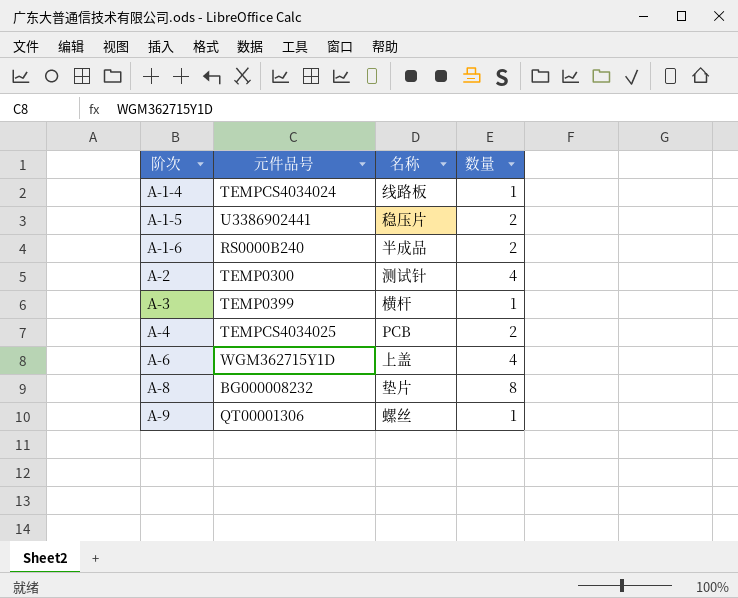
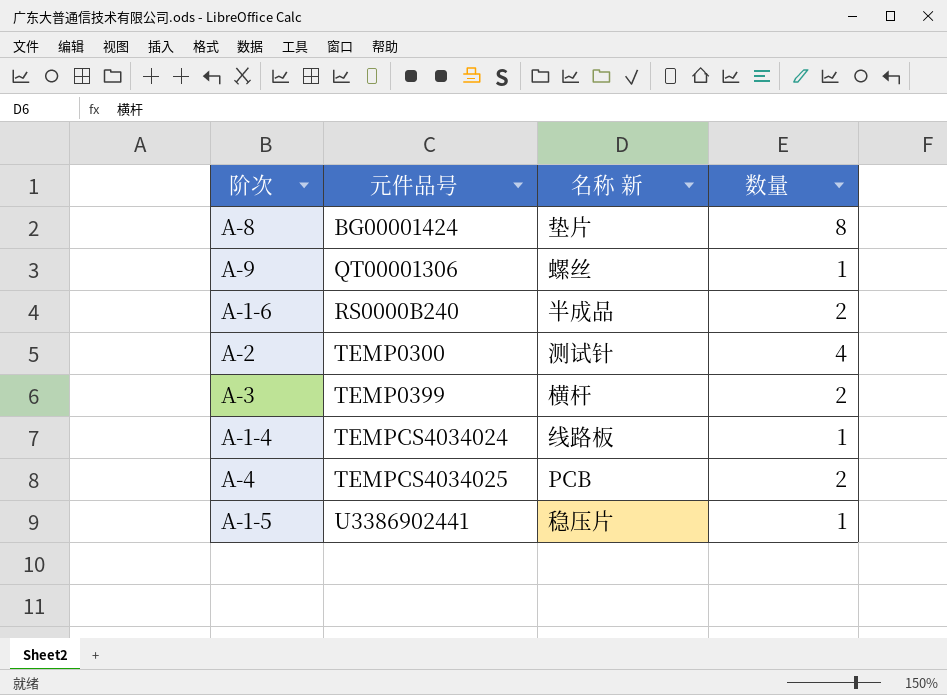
row order: 阶次 ascending -> 元件品号 ascending
column name: 名称 -> 名称 新
row A-6: WGM362715Y1D | 上盖 | 4 -> none
A-8 | 元件品号: BG000008232 -> BG00001424
A-3 | 数量: 1 -> 2
A-1-5 | 数量: 2 -> 1

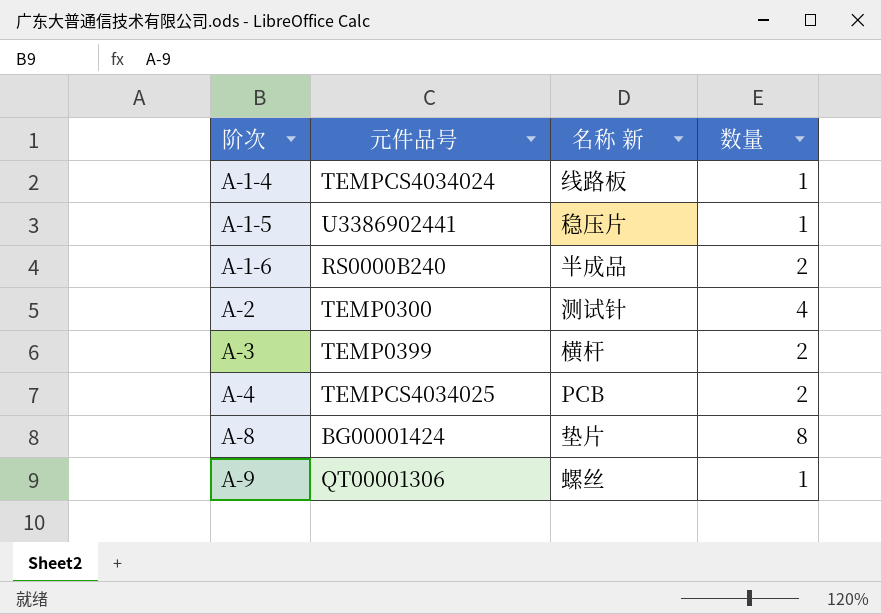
row order: 元件品号 ascending -> 阶次 ascending

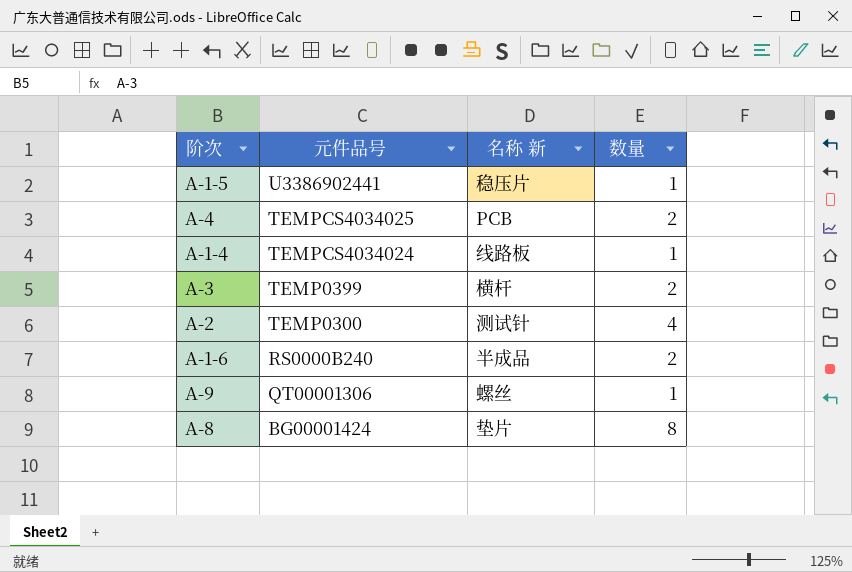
row order: 阶次 ascending -> 元件品号 descending

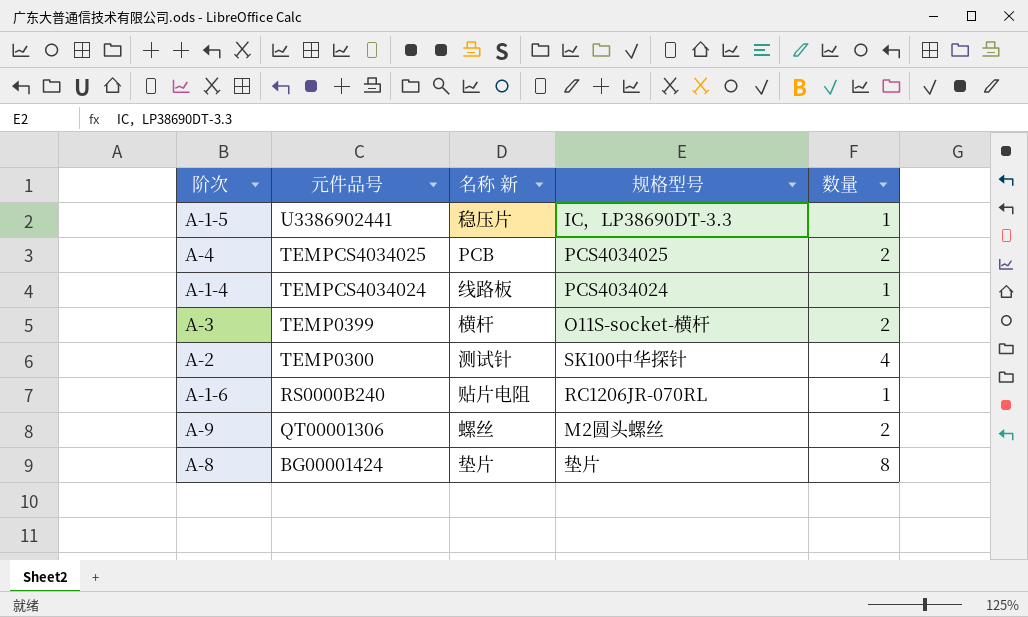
column 规格型号 | position: none -> 4
A-1-6 | 名称 新: 半成品 -> 贴片电阻
A-1-6 | 数量: 2 -> 1
A-9 | 数量: 1 -> 2

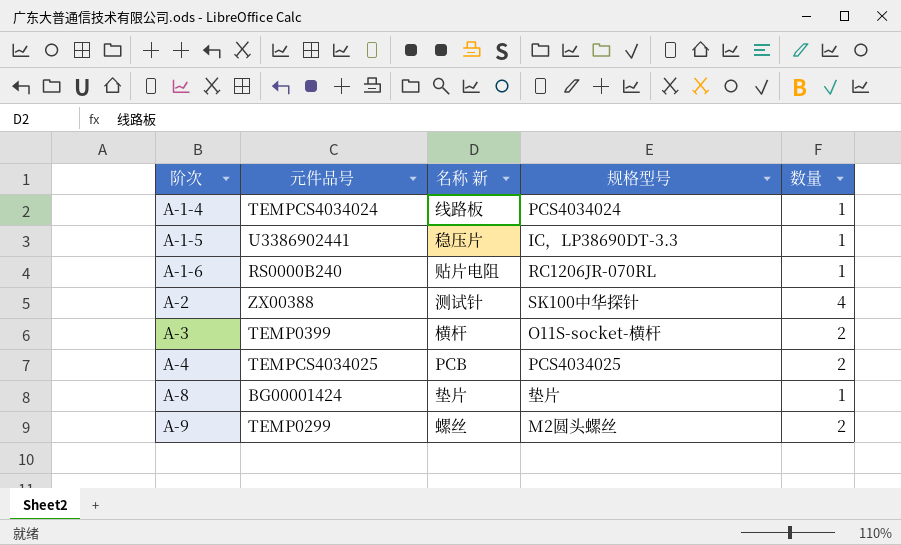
row order: 元件品号 descending -> 阶次 ascending
A-2 | 元件品号: TEMP0300 -> ZX00388
A-8 | 数量: 8 -> 1
A-9 | 元件品号: QT00001306 -> TEMP0299

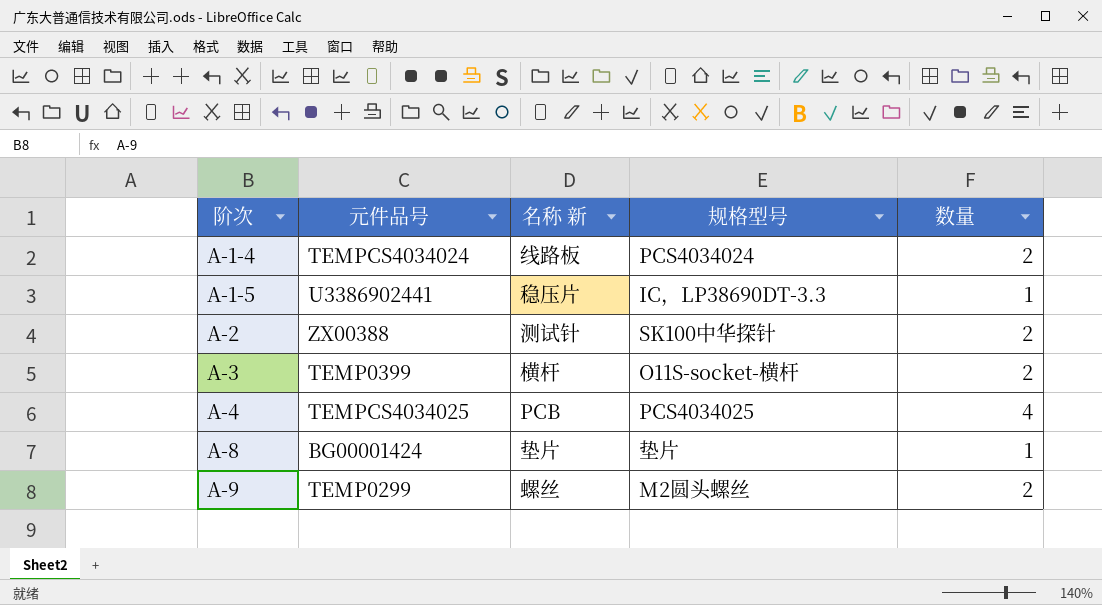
row A-1-6: RS0000B240 | 贴片电阻 | RC1206JR-070RL | 1 -> none
A-1-4 | 数量: 1 -> 2
A-2 | 数量: 4 -> 2
A-4 | 数量: 2 -> 4

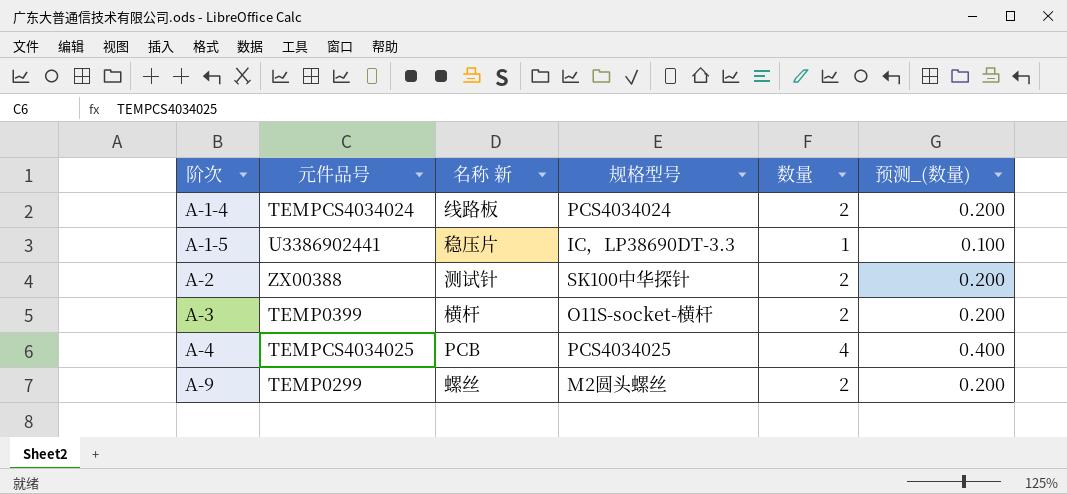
column 预测_(数量) | formula: none -> [数量] * 0.1
row A-8: BG00001424 | 垫片 | 垫片 | 1 -> none

